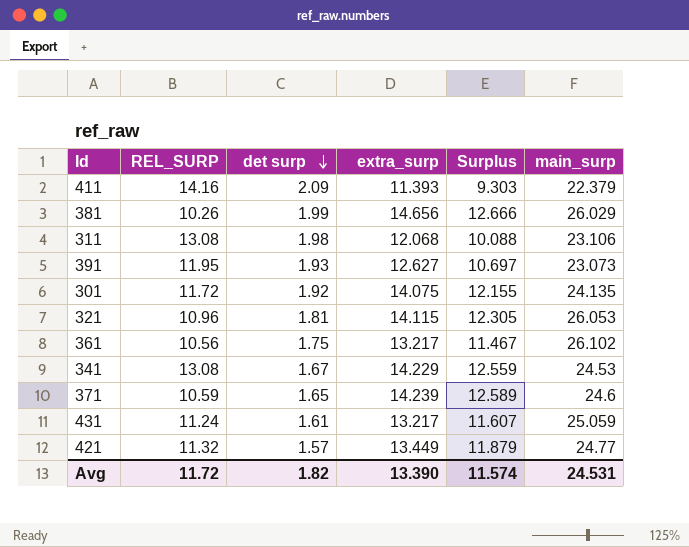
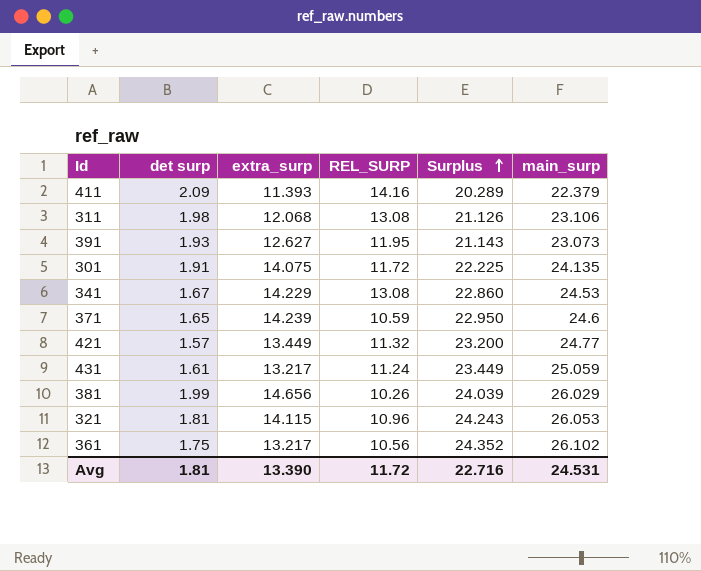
row order: det surp descending -> Surplus ascending
column REL_SURP | position: 2 -> 4
column Surplus | formula: [extra_surp] - [det surp] -> [main_surp] - [det surp]
301 | det surp: 1.92 -> 1.91
Avg | det surp: 1.82 -> 1.81
Avg | Surplus: 11.574 -> 22.716

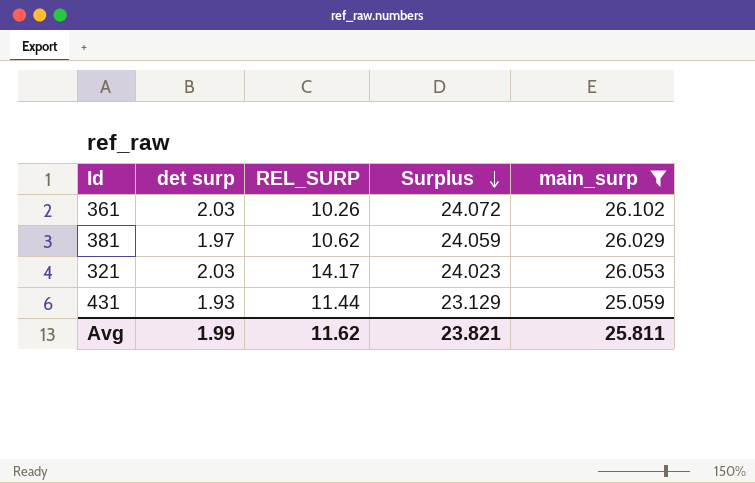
filter: none -> main_surp >= 25.059
row order: Surplus ascending -> Surplus descending
column extra_surp | position: 3 -> none
361 | det surp: 1.75 -> 2.03
361 | REL_SURP: 10.56 -> 10.26
361 | Surplus: 24.352 -> 24.072
381 | det surp: 1.99 -> 1.97
381 | REL_SURP: 10.26 -> 10.62
381 | Surplus: 24.039 -> 24.059
321 | det surp: 1.81 -> 2.03
321 | REL_SURP: 10.96 -> 14.17
321 | Surplus: 24.243 -> 24.023
431 | det surp: 1.61 -> 1.93
431 | REL_SURP: 11.24 -> 11.44
431 | Surplus: 23.449 -> 23.129
Avg | det surp: 1.81 -> 1.99
Avg | REL_SURP: 11.72 -> 11.62
Avg | Surplus: 22.716 -> 23.821
Avg | main_surp: 24.531 -> 25.811

